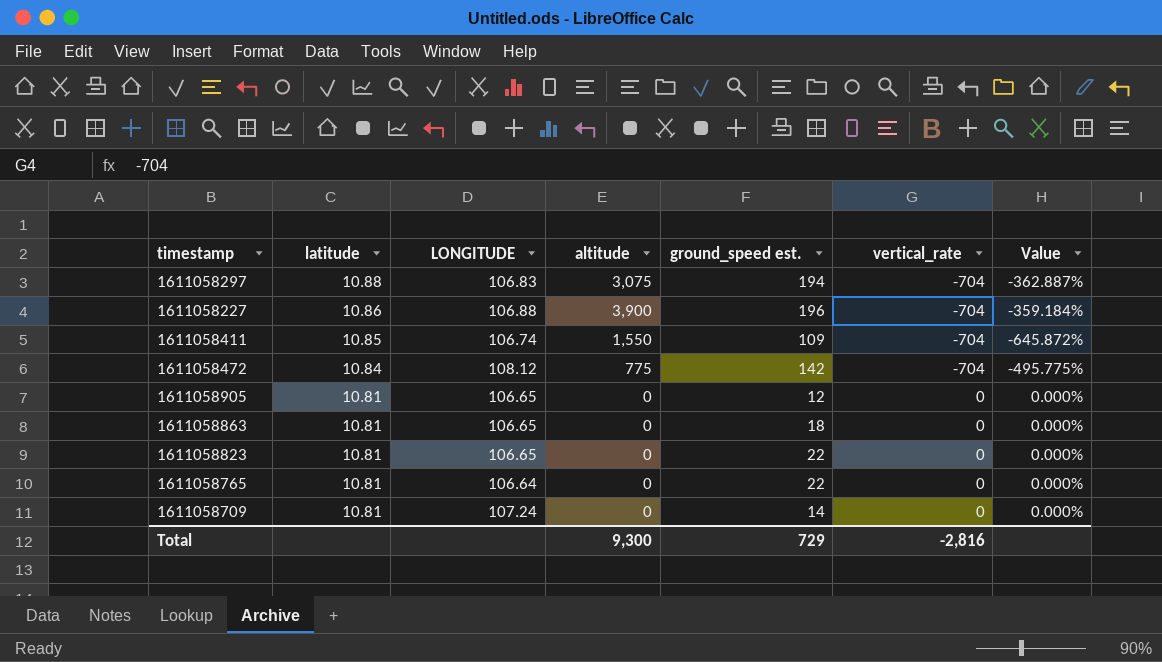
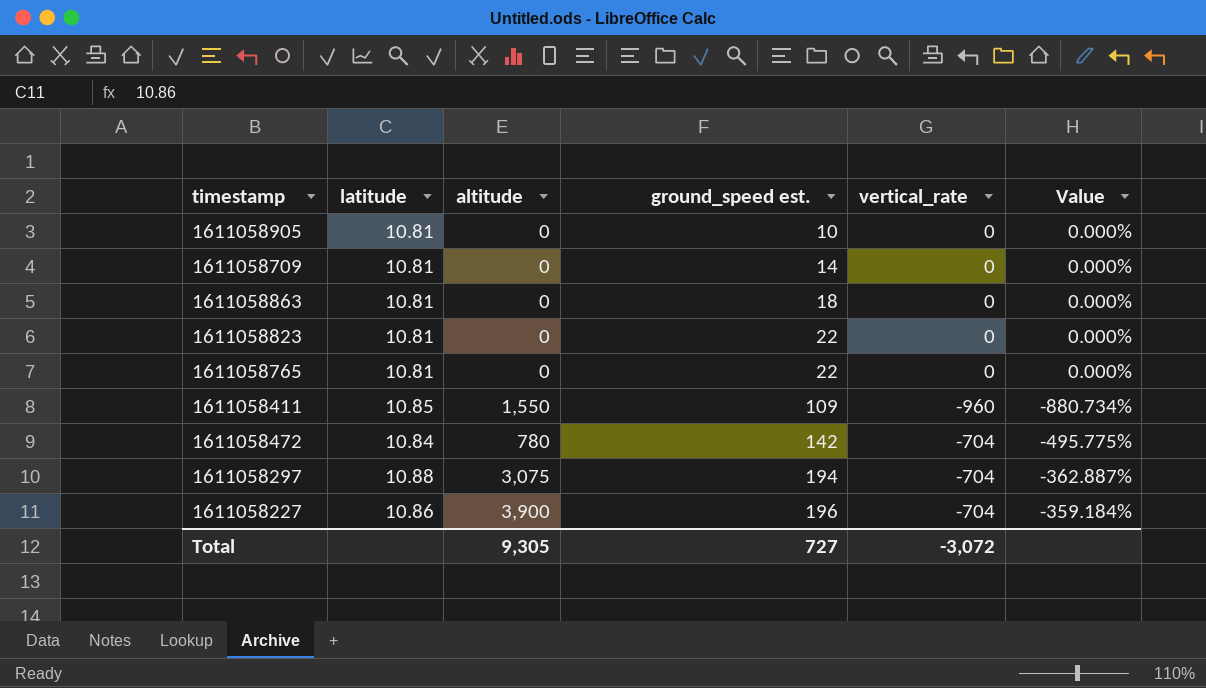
row order: latitude descending -> ground_speed est. ascending
column LONGITUDE | position: 3 -> none
1611058905 | ground_speed est.: 12 -> 10
1611058411 | vertical_rate: -704 -> -960
1611058411 | Value: -645.872% -> -880.734%
1611058472 | altitude: 775 -> 780
Total | altitude: 9,300 -> 9,305
Total | ground_speed est.: 729 -> 727
Total | vertical_rate: -2,816 -> -3,072

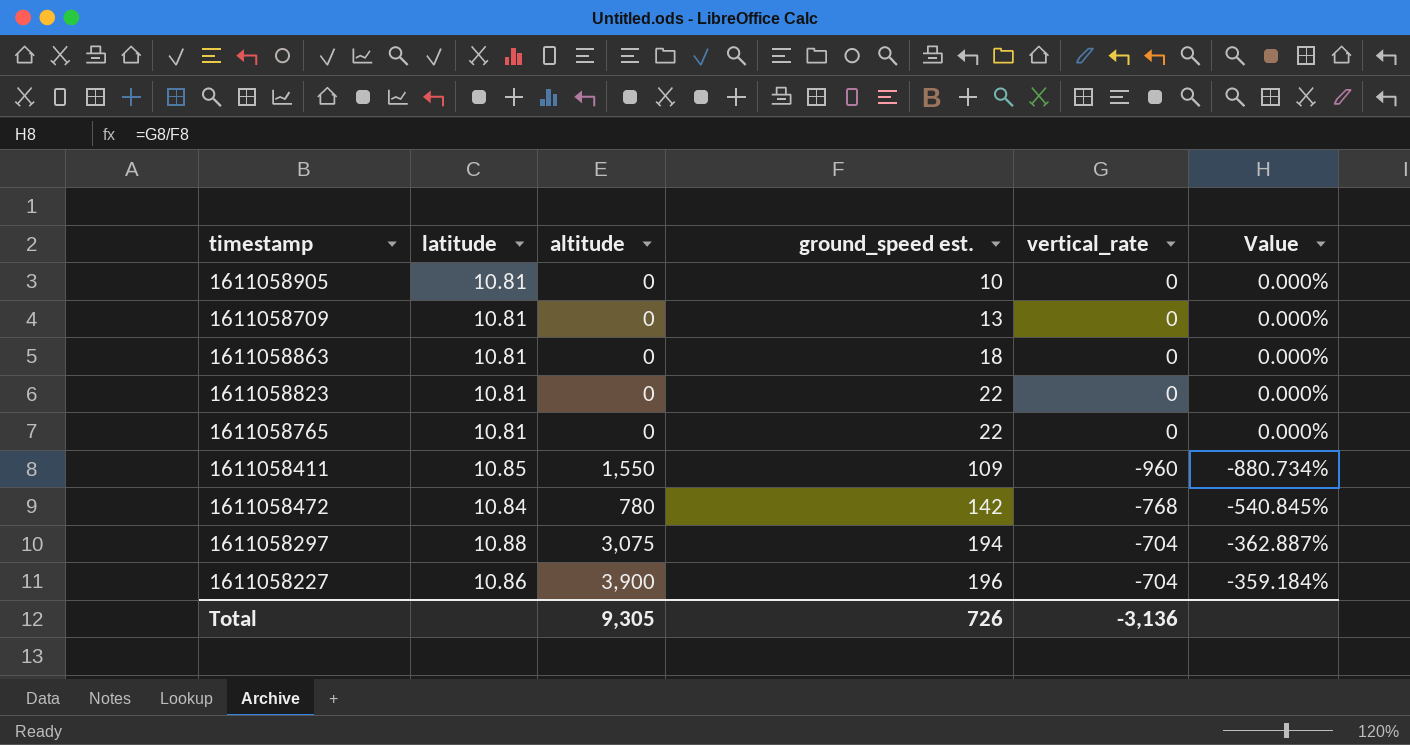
1611058709 | ground_speed est.: 14 -> 13
1611058472 | vertical_rate: -704 -> -768
1611058472 | Value: -495.775% -> -540.845%
Total | ground_speed est.: 727 -> 726
Total | vertical_rate: -3,072 -> -3,136

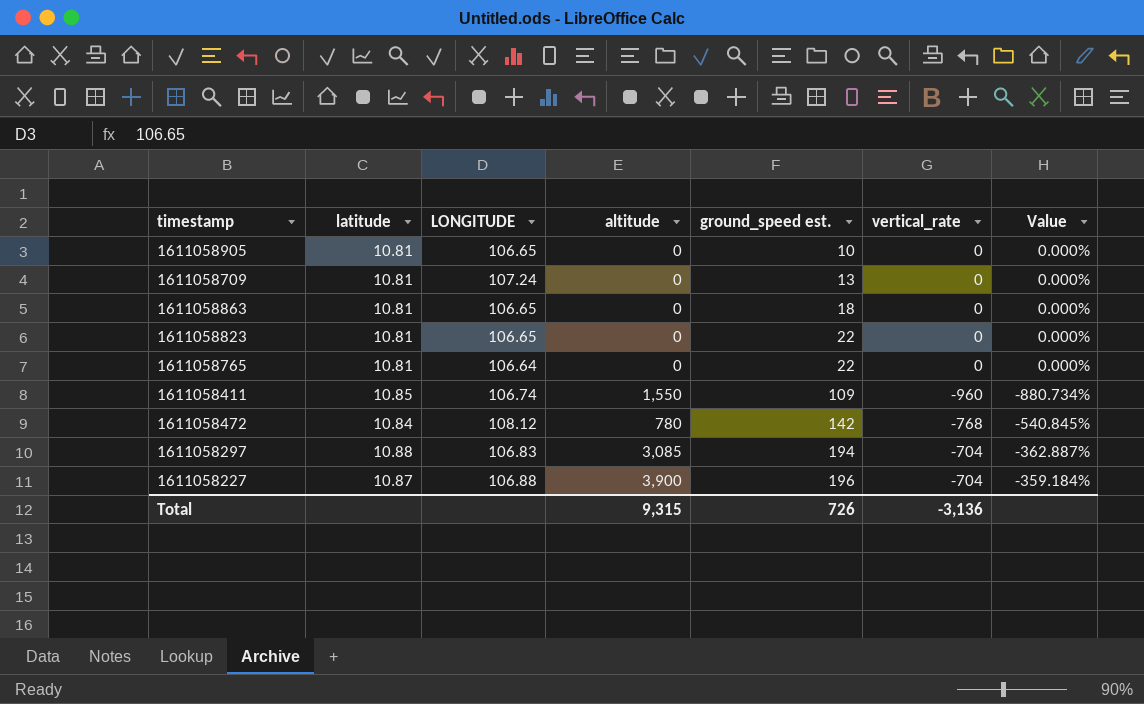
column LONGITUDE | position: none -> 3
1611058297 | altitude: 3,075 -> 3,085
1611058227 | latitude: 10.86 -> 10.87
Total | altitude: 9,305 -> 9,315

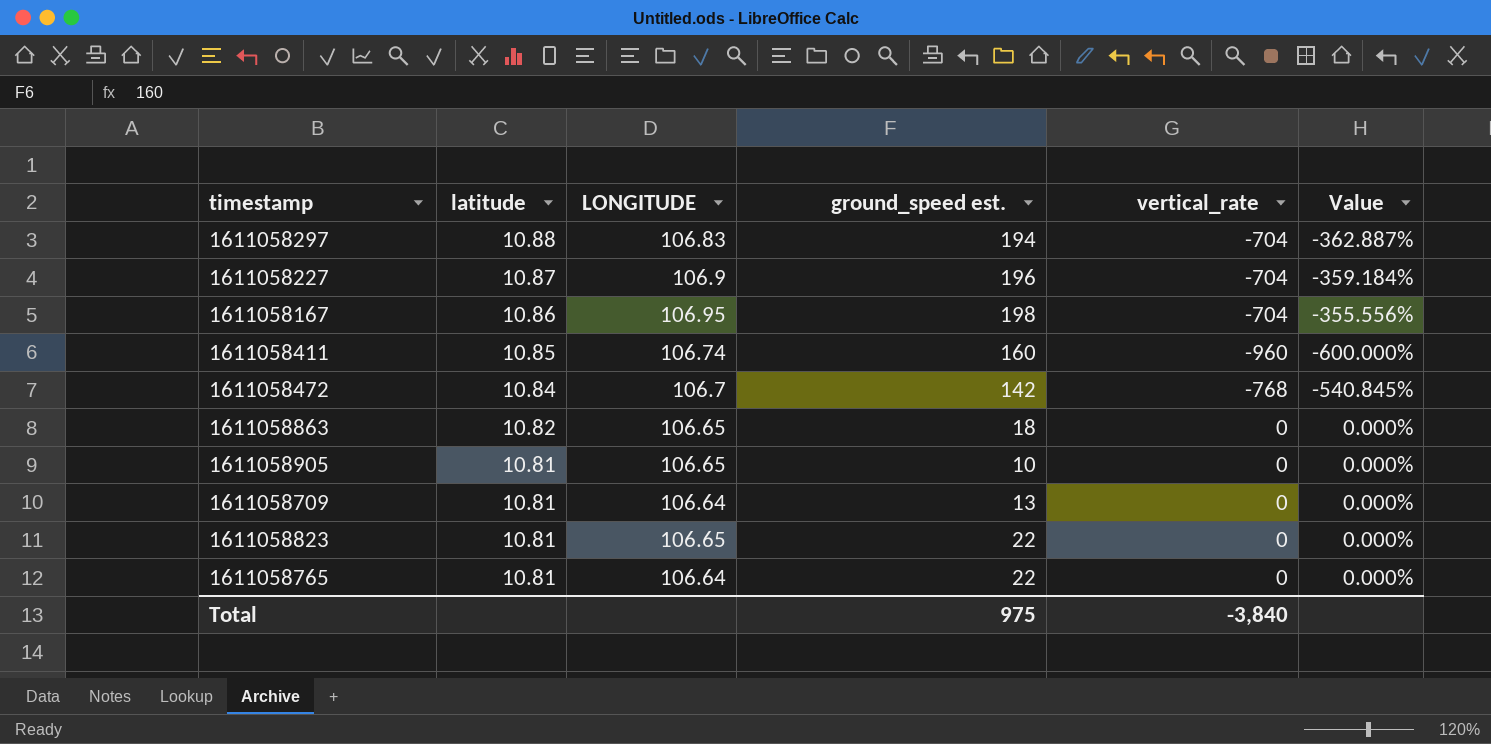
row order: ground_speed est. ascending -> latitude descending
column altitude | position: 4 -> none
1611058227 | LONGITUDE: 106.88 -> 106.9
row 1611058167: none -> 10.86 | 106.95 | 198 | -704 | -355.556%
1611058411 | ground_speed est.: 109 -> 160
1611058411 | Value: -880.734% -> -600.000%
1611058472 | LONGITUDE: 108.12 -> 106.7
1611058863 | latitude: 10.81 -> 10.82
1611058709 | LONGITUDE: 107.24 -> 106.64
Total | ground_speed est.: 726 -> 975
Total | vertical_rate: -3,136 -> -3,840

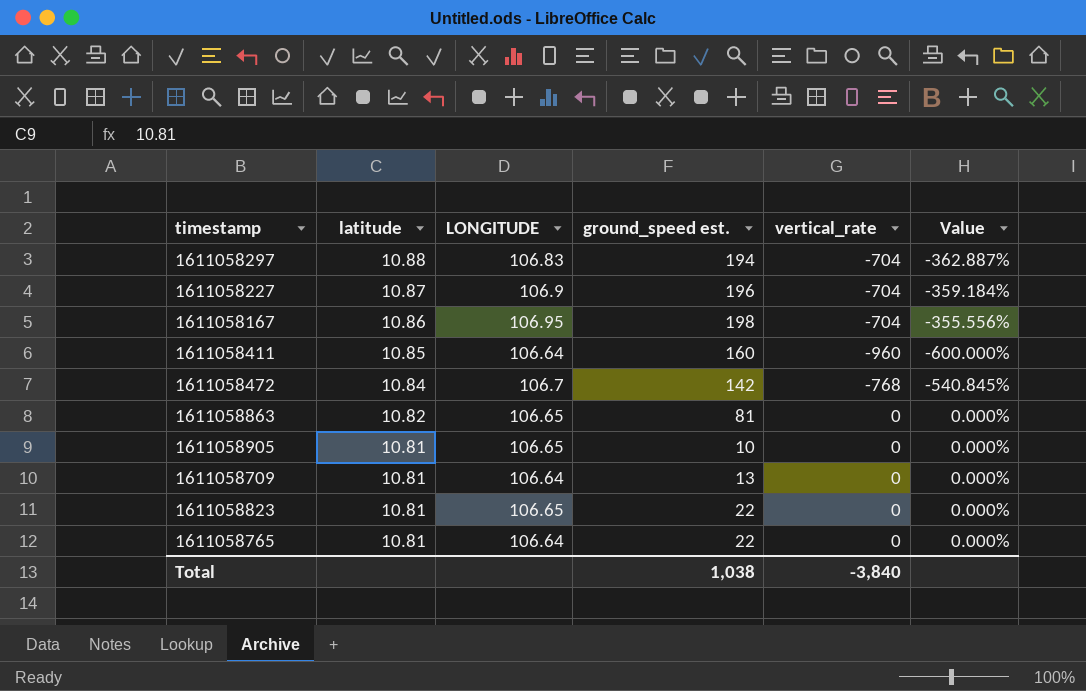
1611058411 | LONGITUDE: 106.74 -> 106.64
1611058863 | ground_speed est.: 18 -> 81
Total | ground_speed est.: 975 -> 1,038

